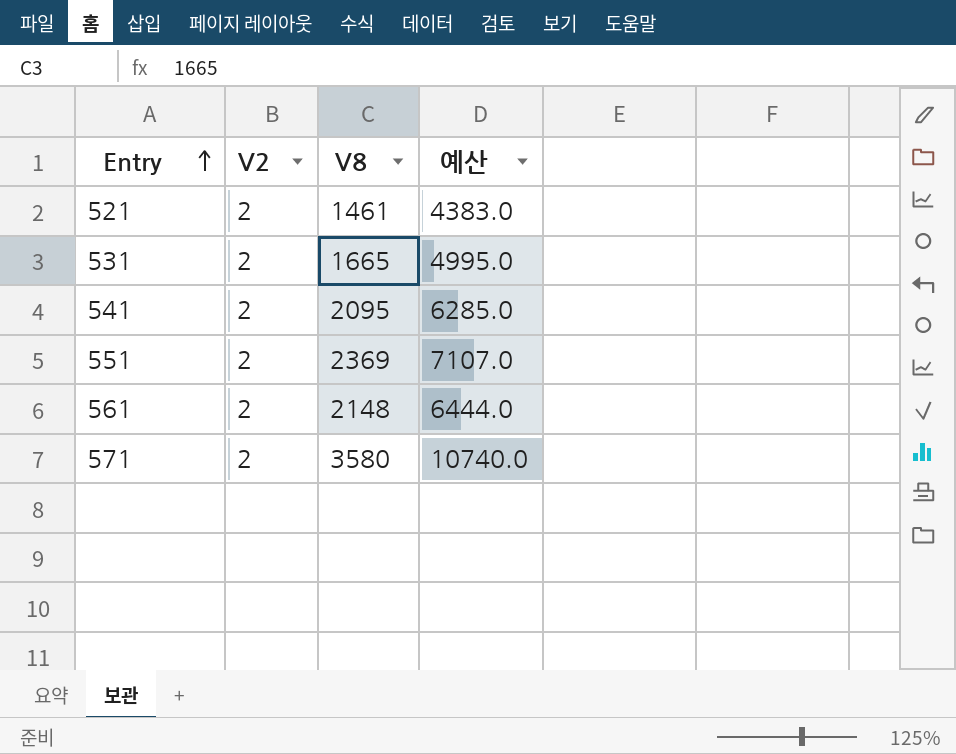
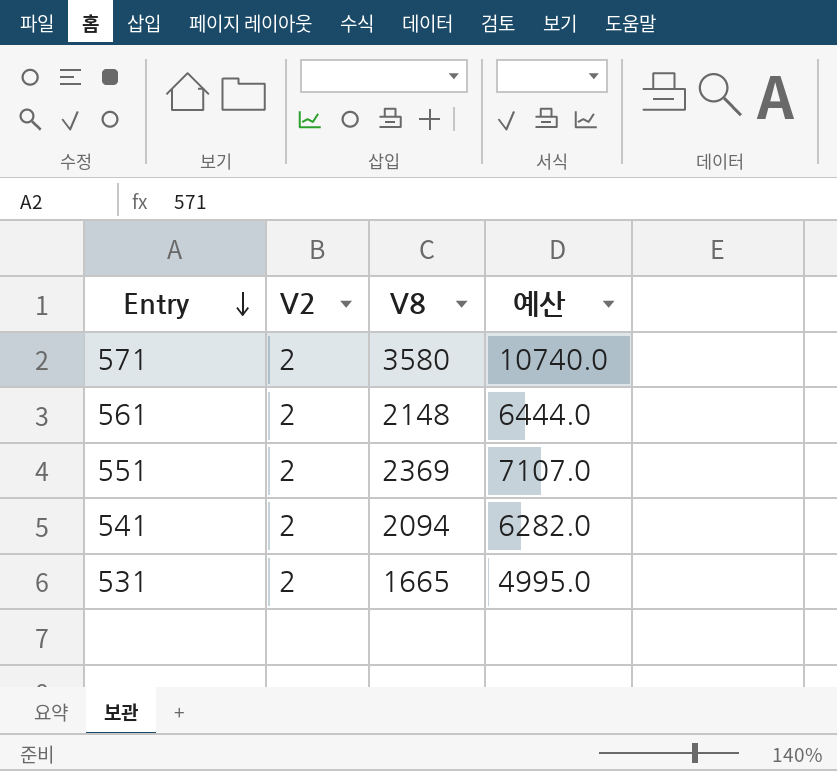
row order: Entry ascending -> Entry descending
row 521: 2 | 1461 | 4383.0 -> none
541 | V8: 2095 -> 2094
541 | 예산: 6285.0 -> 6282.0

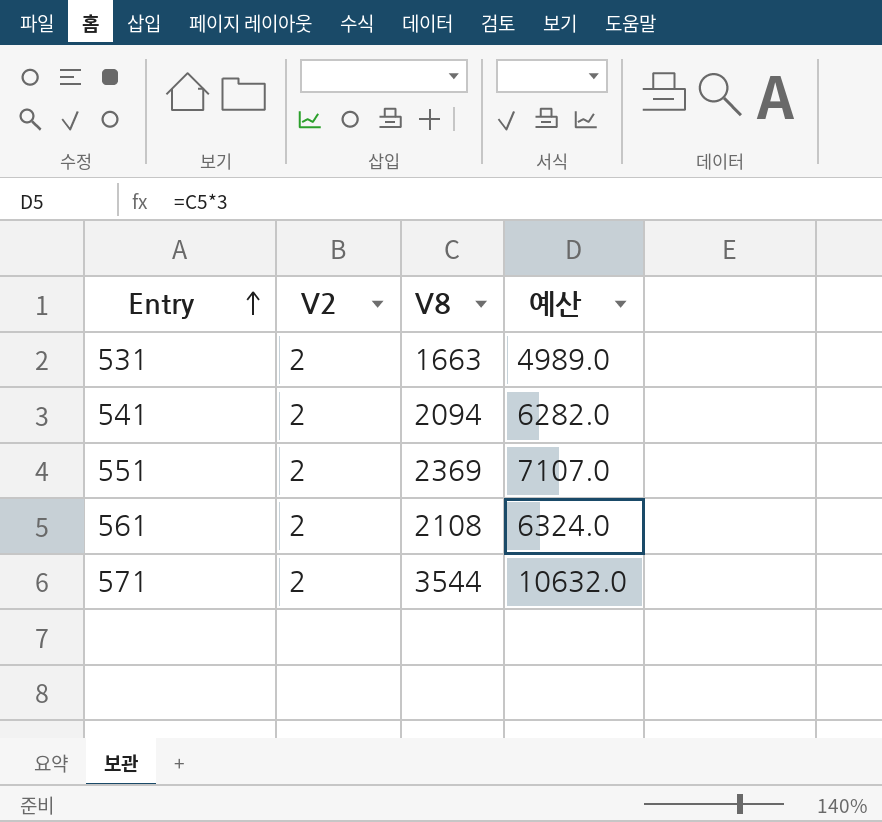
row order: Entry descending -> Entry ascending
531 | V8: 1665 -> 1663
531 | 예산: 4995.0 -> 4989.0
561 | V8: 2148 -> 2108
561 | 예산: 6444.0 -> 6324.0
571 | V8: 3580 -> 3544
571 | 예산: 10740.0 -> 10632.0

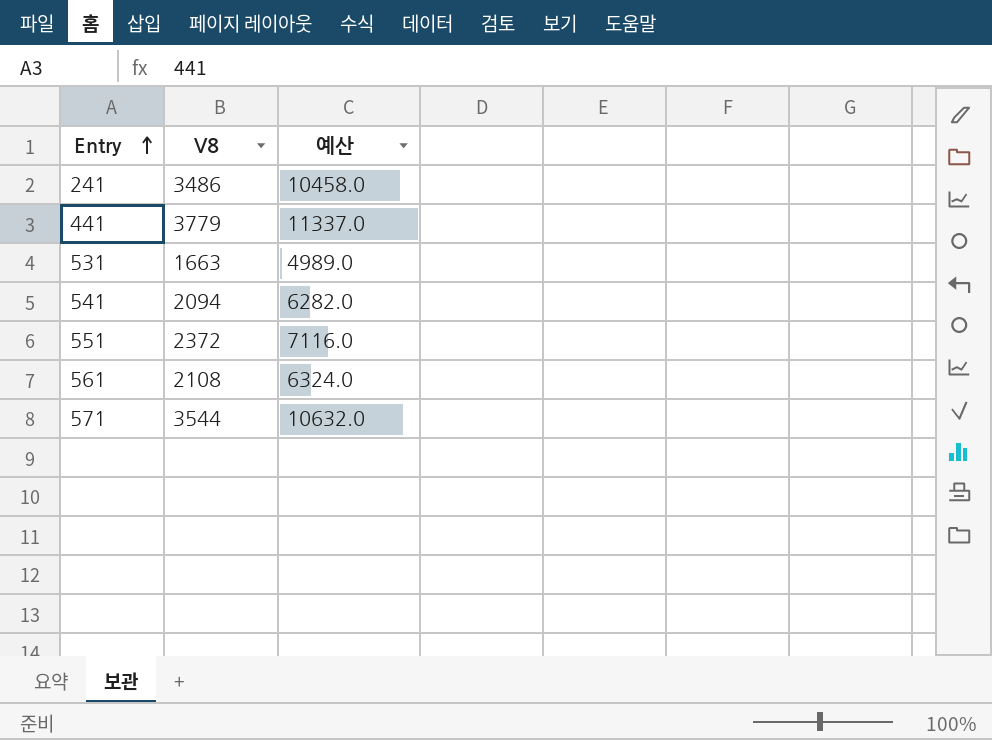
column V2 | position: 2 -> none
row 241: none -> 3486 | 10458.0
row 441: none -> 3779 | 11337.0
551 | V8: 2369 -> 2372
551 | 예산: 7107.0 -> 7116.0

